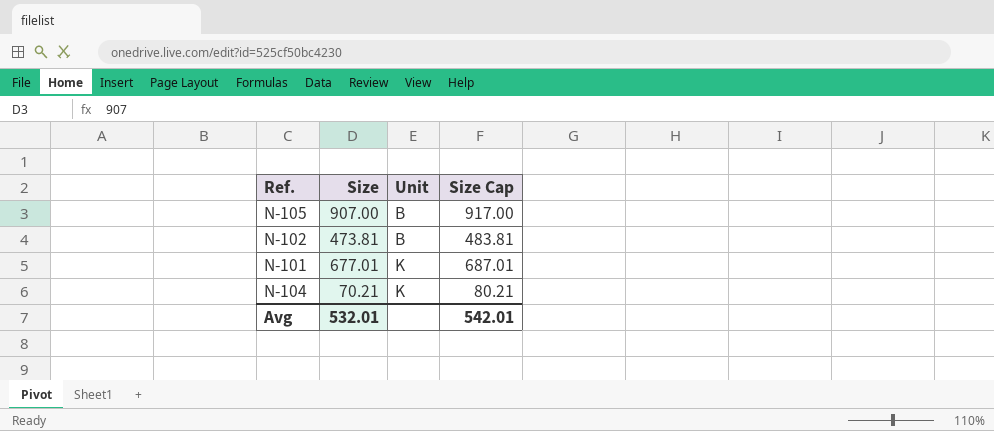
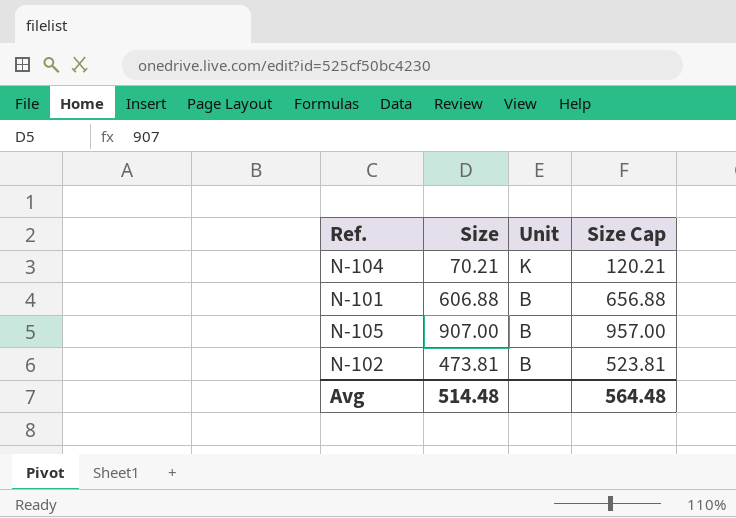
row order: Unit ascending -> Unit descending
column Size Cap | formula: [Size] + 10 -> [Size] + 50
N-101 | Size: 677.01 -> 606.88
N-101 | Unit: K -> B
Avg | Size: 532.01 -> 514.48
Avg | Size Cap: 542.01 -> 564.48

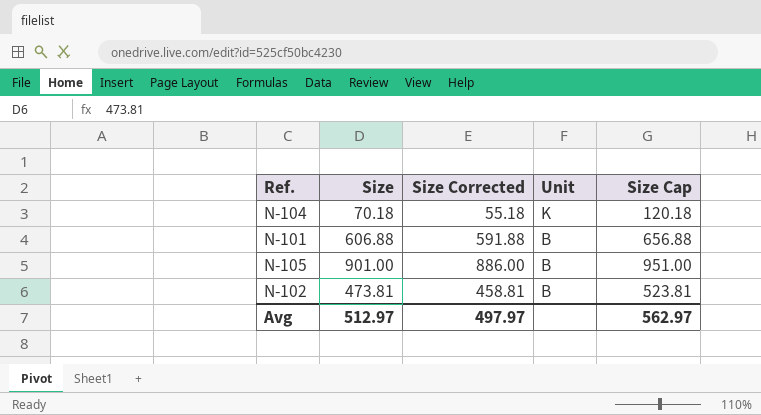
column Size Corrected | formula: none -> [Size] - 15
N-104 | Size: 70.21 -> 70.18
N-104 | Size Cap: 120.21 -> 120.18
N-105 | Size: 907.00 -> 901.00
N-105 | Size Cap: 957.00 -> 951.00
Avg | Size: 514.48 -> 512.97
Avg | Size Cap: 564.48 -> 562.97

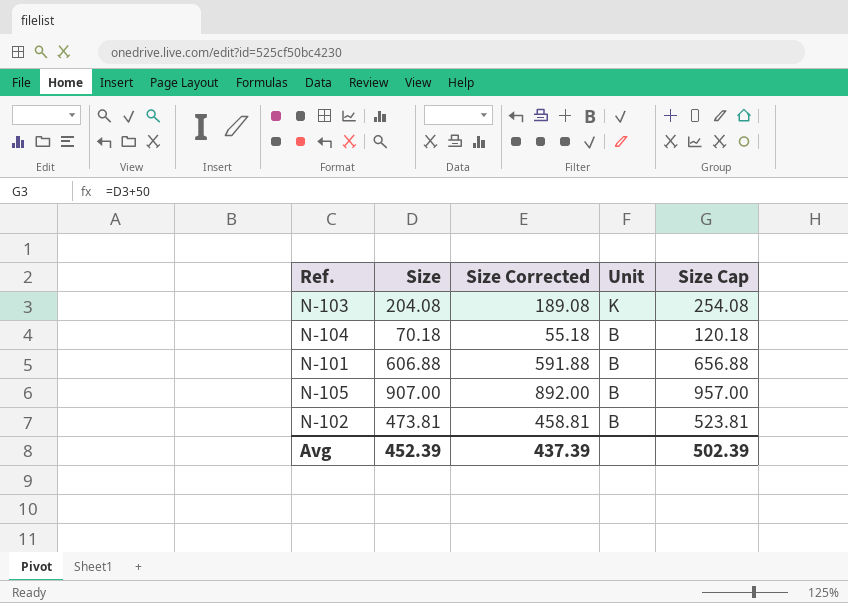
row N-103: none -> 204.08 | 189.08 | K | 254.08
N-104 | Unit: K -> B
N-105 | Size: 901.00 -> 907.00
N-105 | Size Corrected: 886.00 -> 892.00
N-105 | Size Cap: 951.00 -> 957.00
Avg | Size: 512.97 -> 452.39
Avg | Size Corrected: 497.97 -> 437.39
Avg | Size Cap: 562.97 -> 502.39

